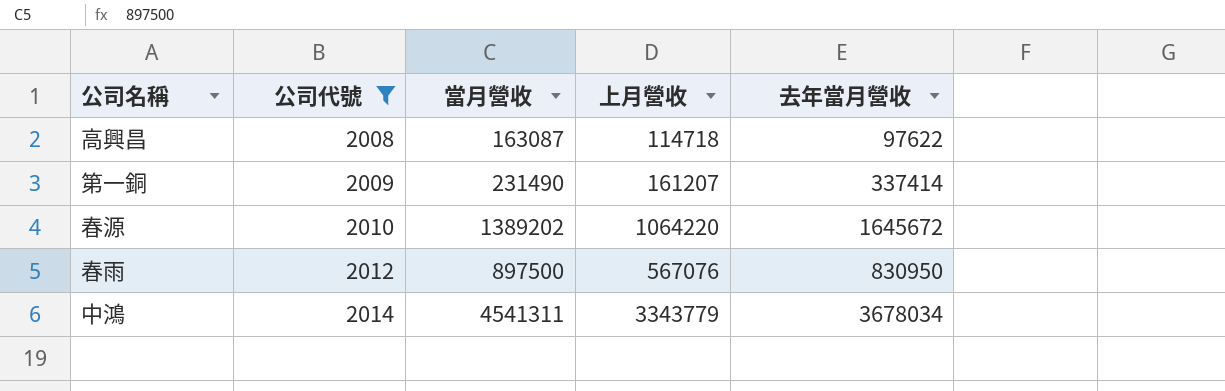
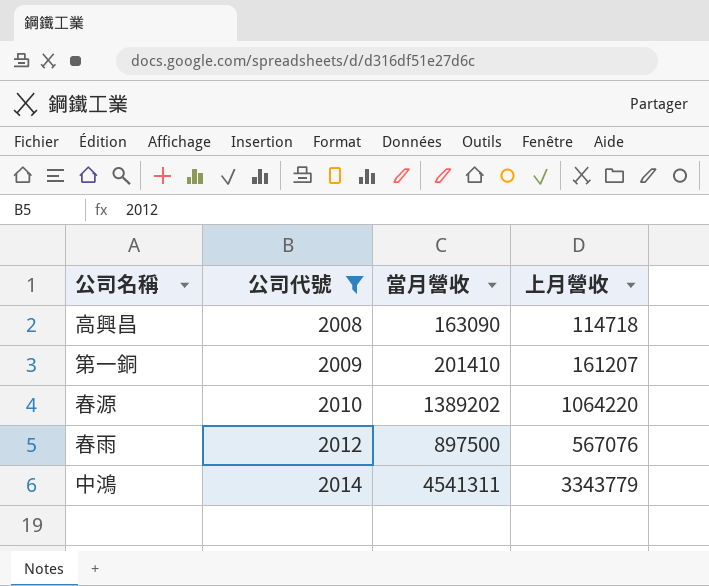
column 去年當月營收 | position: 5 -> none
高興昌 | 當月營收: 163087 -> 163090
第一銅 | 當月營收: 231490 -> 201410

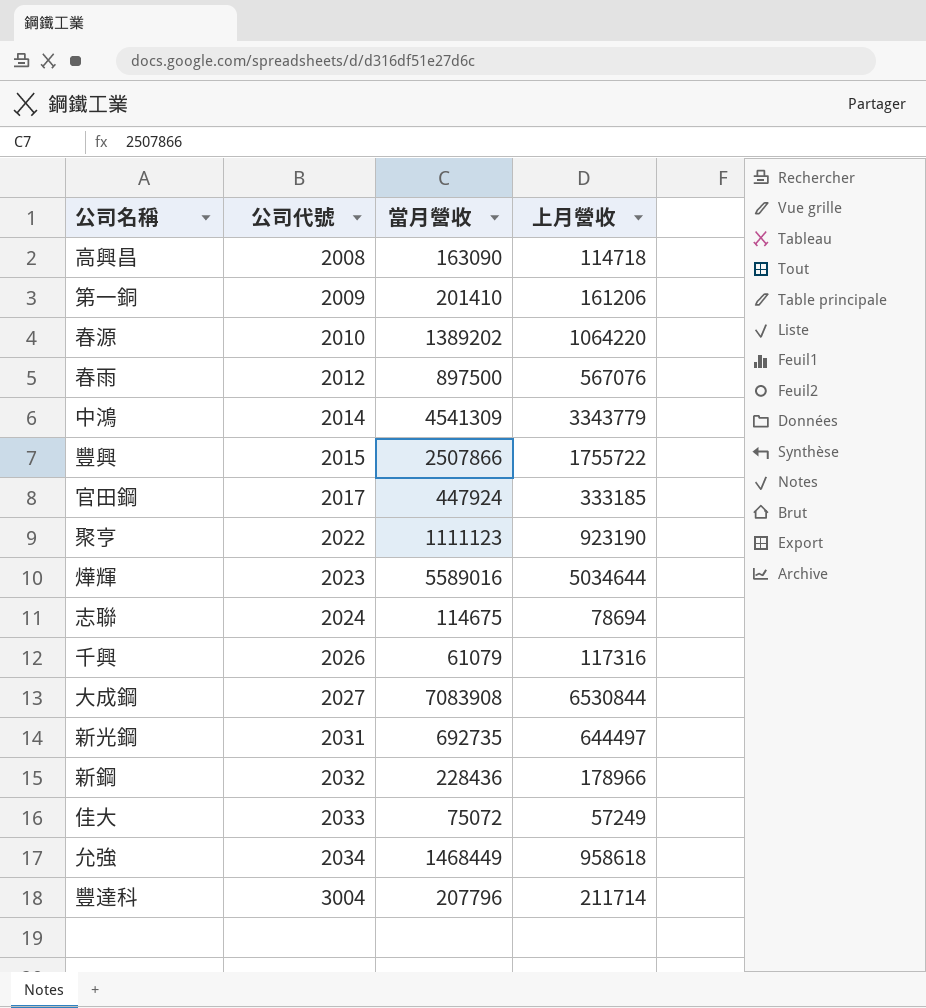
filter: 公司代號 <= 2014 -> none
第一銅 | 上月營收: 161207 -> 161206
中鴻 | 當月營收: 4541311 -> 4541309

